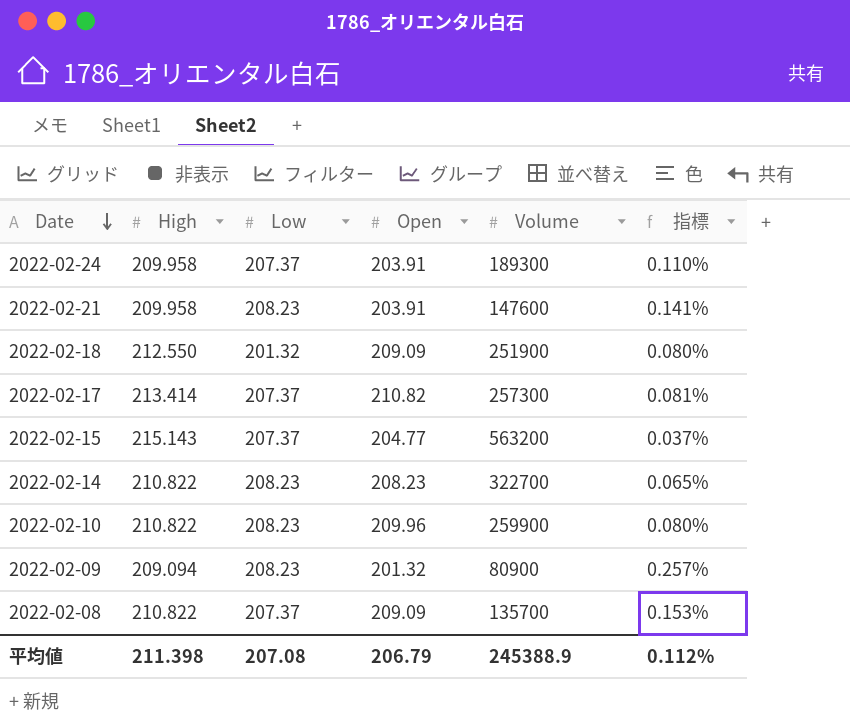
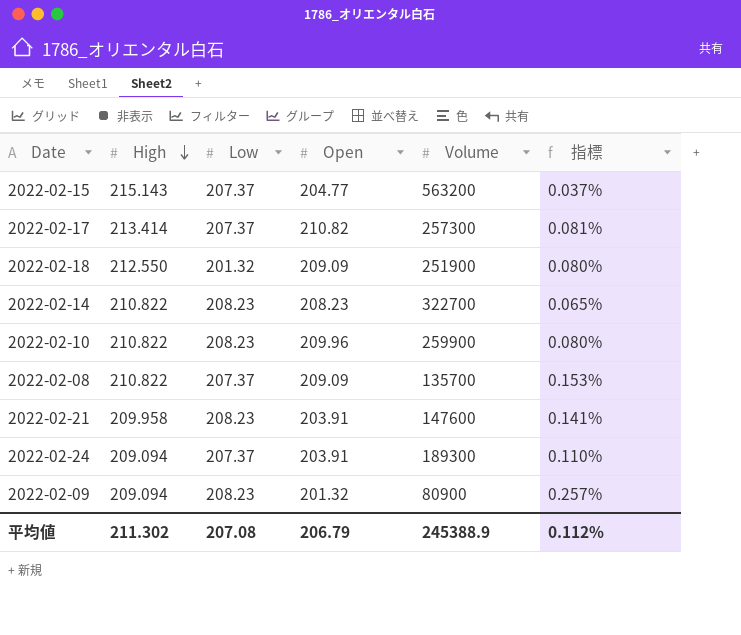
row order: Date descending -> High descending
2022-02-24 | High: 209.958 -> 209.094
平均値 | High: 211.398 -> 211.302

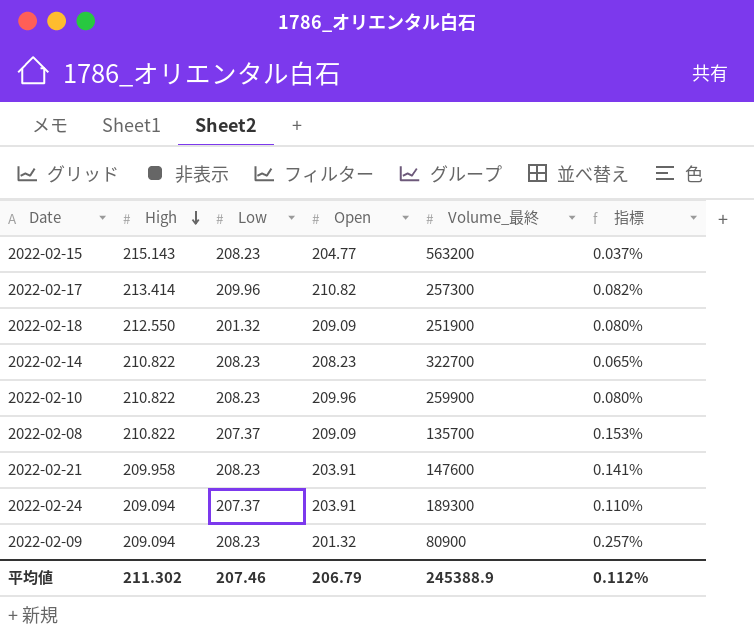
column name: Volume -> Volume_最終
2022-02-15 | Low: 207.37 -> 208.23
2022-02-17 | Low: 207.37 -> 209.96
2022-02-17 | 指標: 0.081% -> 0.082%
平均値 | Low: 207.08 -> 207.46

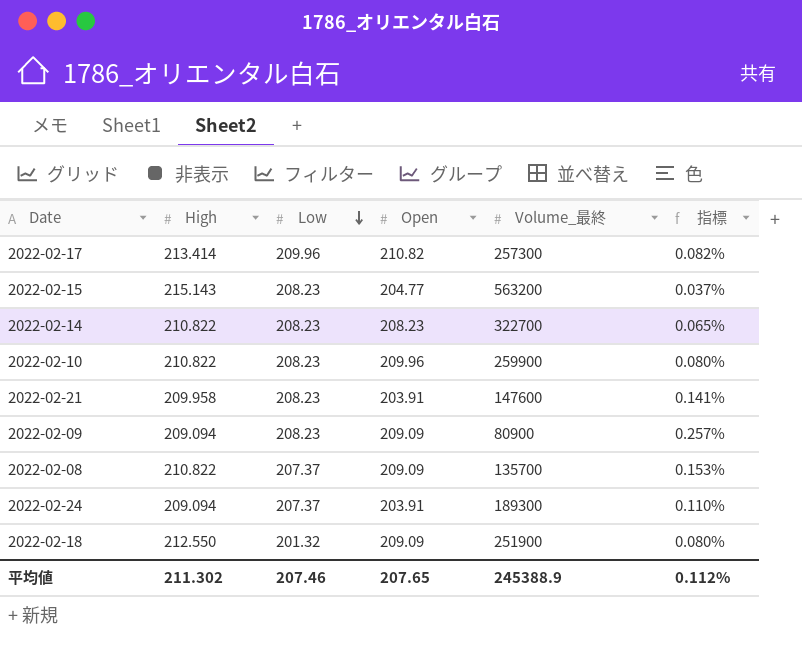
row order: High descending -> Low descending
2022-02-09 | Open: 201.32 -> 209.09
平均値 | Open: 206.79 -> 207.65

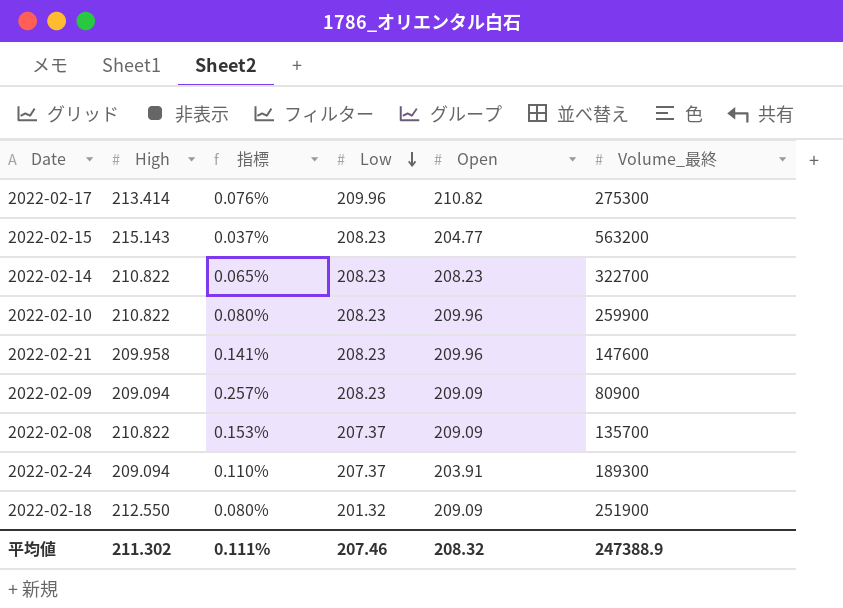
column 指標 | position: 6 -> 3
2022-02-17 | 指標: 0.082% -> 0.076%
2022-02-17 | Volume_最終: 257300 -> 275300
2022-02-21 | Open: 203.91 -> 209.96
平均値 | 指標: 0.112% -> 0.111%
平均値 | Open: 207.65 -> 208.32
平均値 | Volume_最終: 245388.9 -> 247388.9

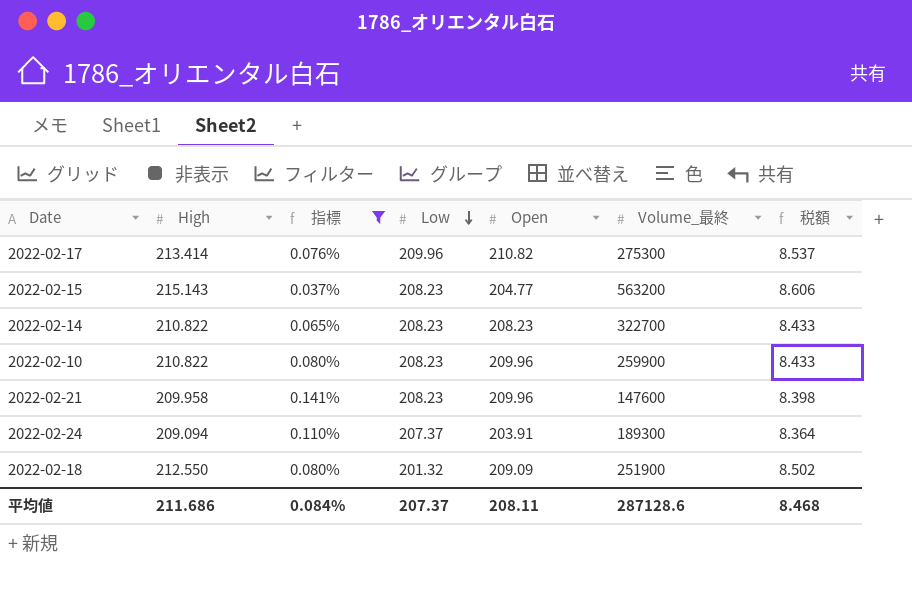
filter: none -> 指標 <= 0.141%
column 税額 | formula: none -> [High] * 0.04
平均値 | High: 211.302 -> 211.686
平均値 | 指標: 0.111% -> 0.084%
平均値 | Low: 207.46 -> 207.37
平均値 | Open: 208.32 -> 208.11
平均値 | Volume_最終: 247388.9 -> 287128.6

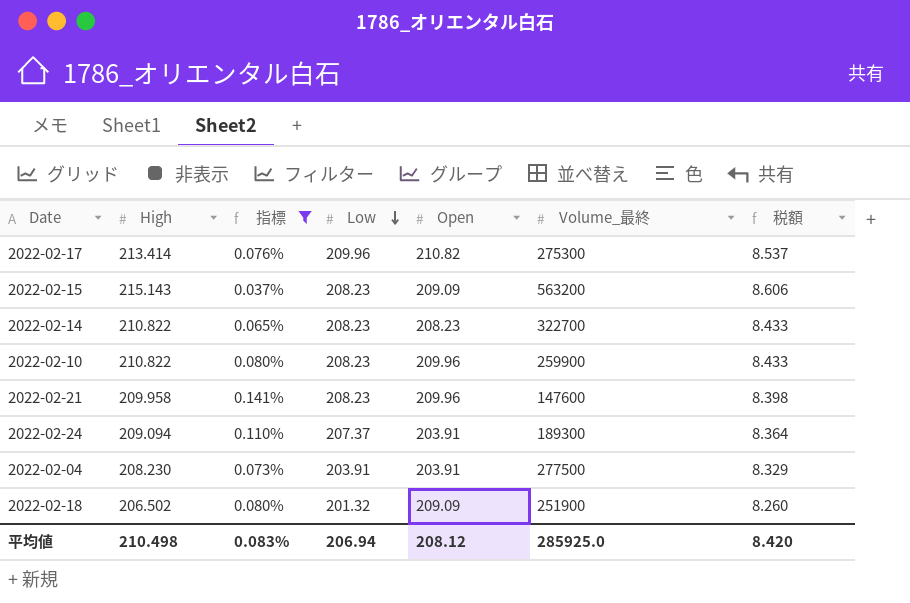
2022-02-15 | Open: 204.77 -> 209.09
row 2022-02-04: none -> 208.230 | 0.073% | 203.91 | 203.91 | 277500 | 8.329
2022-02-18 | High: 212.550 -> 206.502
2022-02-18 | 税額: 8.502 -> 8.260
平均値 | High: 211.686 -> 210.498
平均値 | 指標: 0.084% -> 0.083%
平均値 | Low: 207.37 -> 206.94
平均値 | Open: 208.11 -> 208.12
平均値 | Volume_最終: 287128.6 -> 285925.0
平均値 | 税額: 8.468 -> 8.420

